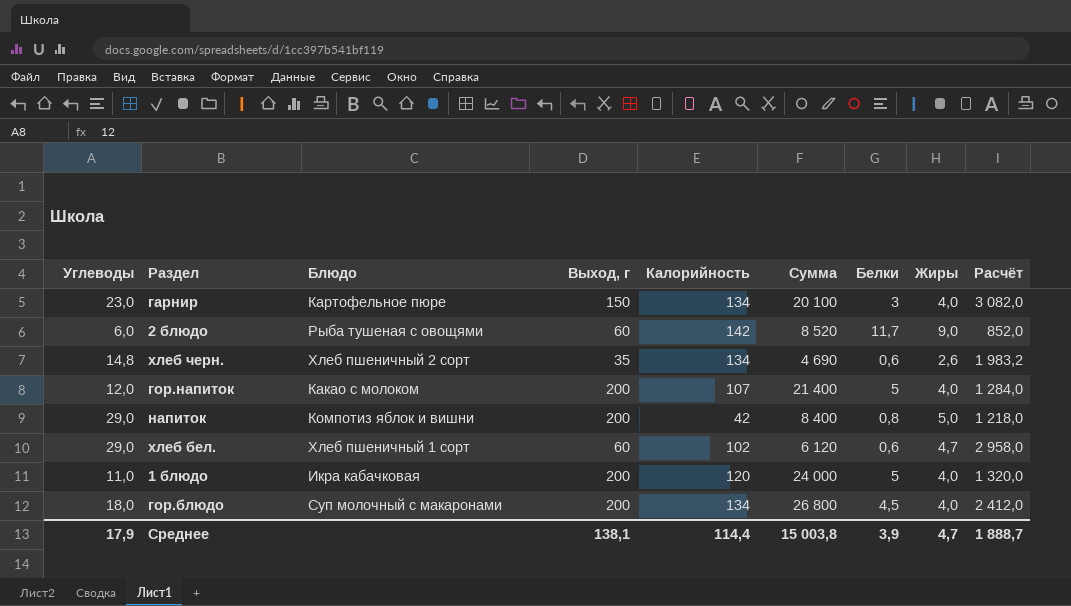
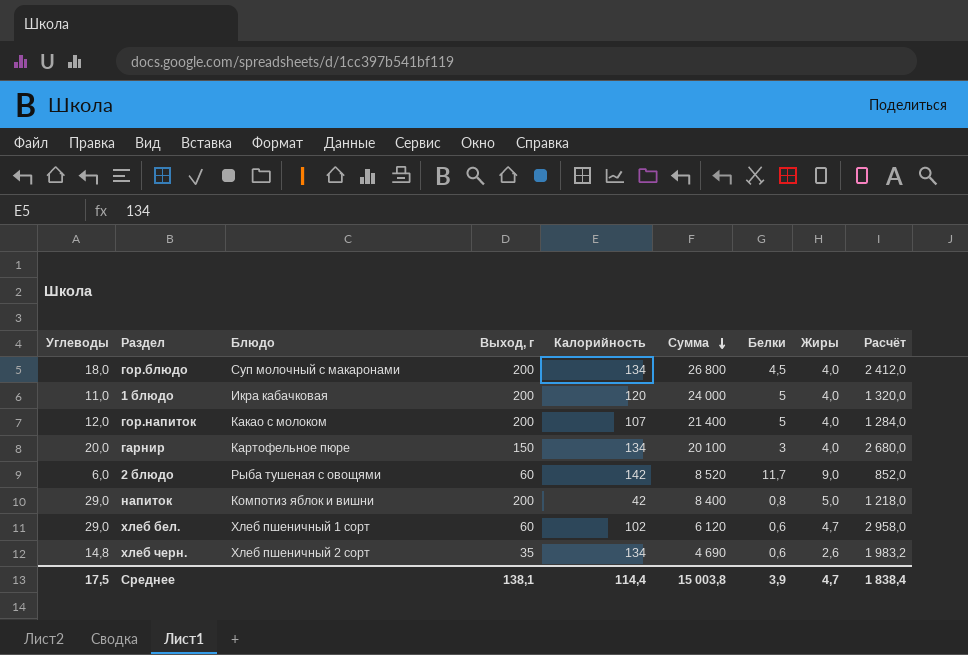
row order: none -> Сумма descending
гарнир | Углеводы: 23,0 -> 20,0
гарнир | Расчёт: 3 082,0 -> 2 680,0
Среднее | Углеводы: 17,9 -> 17,5
Среднее | Расчёт: 1 888,7 -> 1 838,4

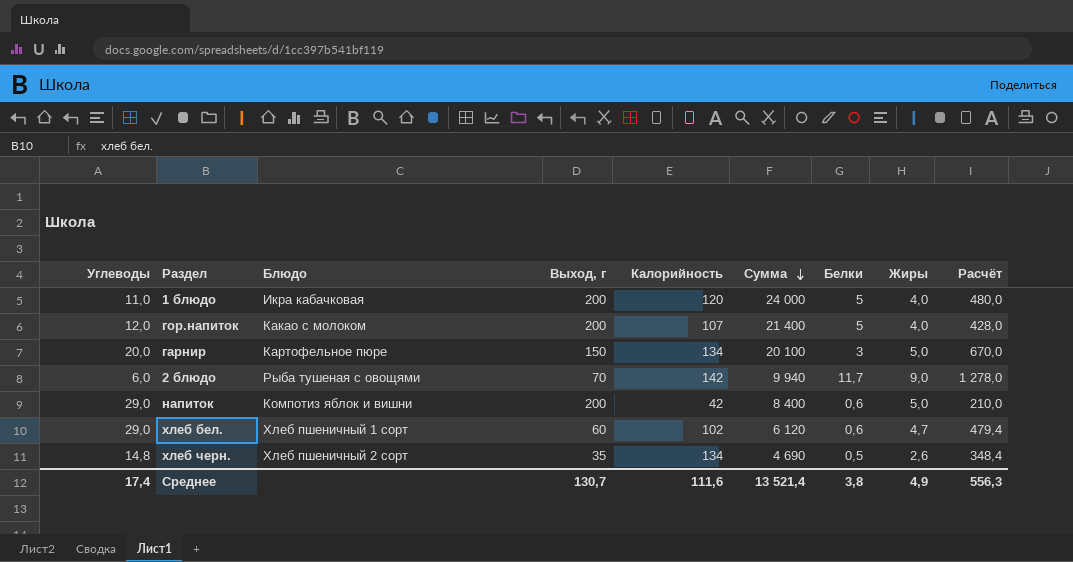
column Расчёт | formula: [Углеводы] * [Калорийность] -> [Калорийность] * [Жиры]
row гор.блюдо: 18,0 | Суп молочный с макаронами | 200 | 134 | 26 800 | 4,5 | 4,0 | 2 412,0 -> none
гарнир | Жиры: 4,0 -> 5,0
2 блюдо | Выход, г: 60 -> 70
2 блюдо | Сумма: 8 520 -> 9 940
напиток | Белки: 0,8 -> 0,6
хлеб черн. | Белки: 0,6 -> 0,5
Среднее | Углеводы: 17,5 -> 17,4
Среднее | Выход, г: 138,1 -> 130,7
Среднее | Калорийность: 114,4 -> 111,6
Среднее | Сумма: 15 003,8 -> 13 521,4
Среднее | Белки: 3,9 -> 3,8
Среднее | Жиры: 4,7 -> 4,9
Среднее | Расчёт: 1 838,4 -> 556,3

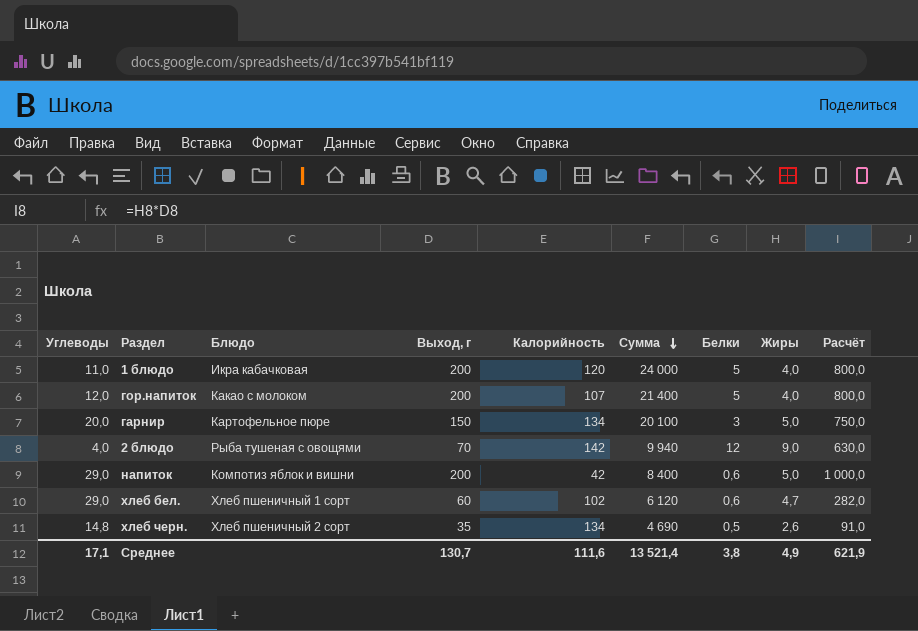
column Расчёт | formula: [Калорийность] * [Жиры] -> [Выход, г] * [Жиры]
2 блюдо | Углеводы: 6,0 -> 4,0
2 блюдо | Белки: 11,7 -> 12
Среднее | Углеводы: 17,4 -> 17,1
Среднее | Расчёт: 556,3 -> 621,9

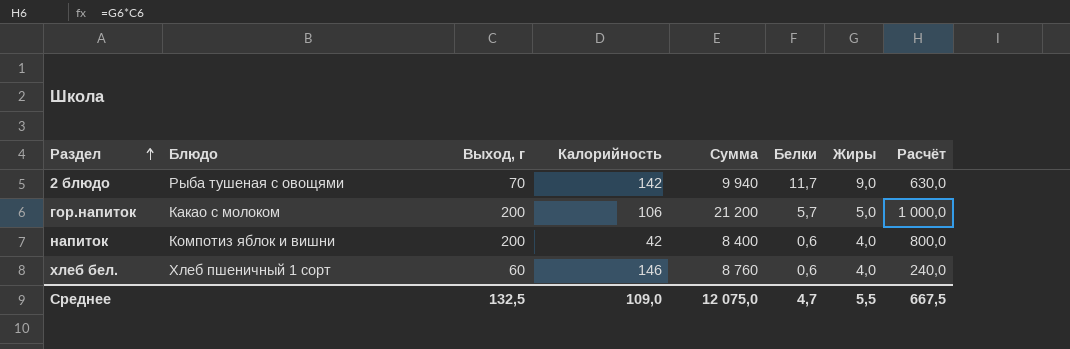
row order: Сумма descending -> Раздел ascending
column Углеводы | position: 1 -> none
row 1 блюдо: 11,0 | Икра кабачковая | 200 | 120 | 24 000 | 5 | 4,0 | 800,0 -> none
row гарнир: 20,0 | Картофельное пюре | 150 | 134 | 20 100 | 3 | 5,0 | 750,0 -> none
row хлеб черн.: 14,8 | Хлеб пшеничный 2 сорт | 35 | 134 | 4 690 | 0,5 | 2,6 | 91,0 -> none
2 блюдо | Белки: 12 -> 11,7
гор.напиток | Калорийность: 107 -> 106
гор.напиток | Сумма: 21 400 -> 21 200
гор.напиток | Белки: 5 -> 5,7
гор.напиток | Жиры: 4,0 -> 5,0
гор.напиток | Расчёт: 800,0 -> 1 000,0
напиток | Жиры: 5,0 -> 4,0
напиток | Расчёт: 1 000,0 -> 800,0
хлеб бел. | Калорийность: 102 -> 146
хлеб бел. | Сумма: 6 120 -> 8 760
хлеб бел. | Жиры: 4,7 -> 4,0
хлеб бел. | Расчёт: 282,0 -> 240,0
Среднее | Выход, г: 130,7 -> 132,5
Среднее | Калорийность: 111,6 -> 109,0
Среднее | Сумма: 13 521,4 -> 12 075,0
Среднее | Белки: 3,8 -> 4,7
Среднее | Жиры: 4,9 -> 5,5
Среднее | Расчёт: 621,9 -> 667,5

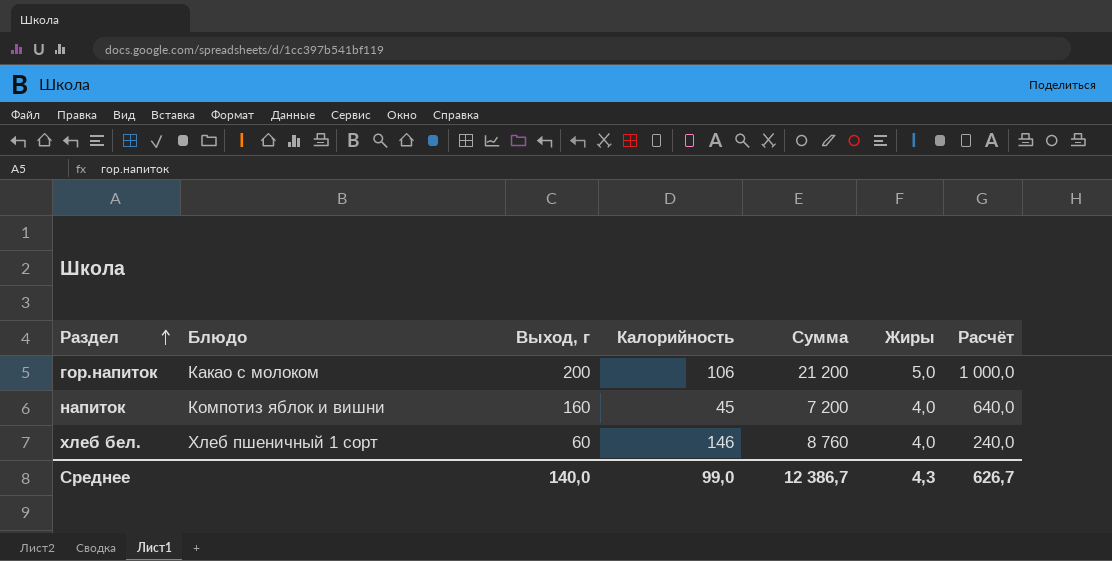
column Белки | position: 6 -> none
row 2 блюдо: Рыба тушеная с овощями | 70 | 142 | 9 940 | 11,7 | 9,0 | 630,0 -> none
напиток | Выход, г: 200 -> 160
напиток | Калорийность: 42 -> 45
напиток | Сумма: 8 400 -> 7 200
напиток | Расчёт: 800,0 -> 640,0
Среднее | Выход, г: 132,5 -> 140,0
Среднее | Калорийность: 109,0 -> 99,0
Среднее | Сумма: 12 075,0 -> 12 386,7
Среднее | Жиры: 5,5 -> 4,3
Среднее | Расчёт: 667,5 -> 626,7

